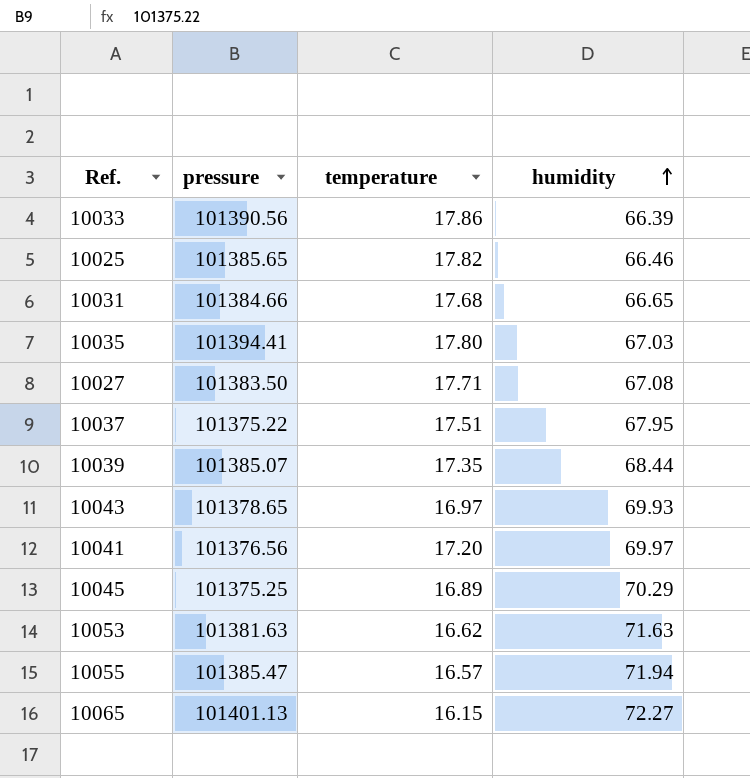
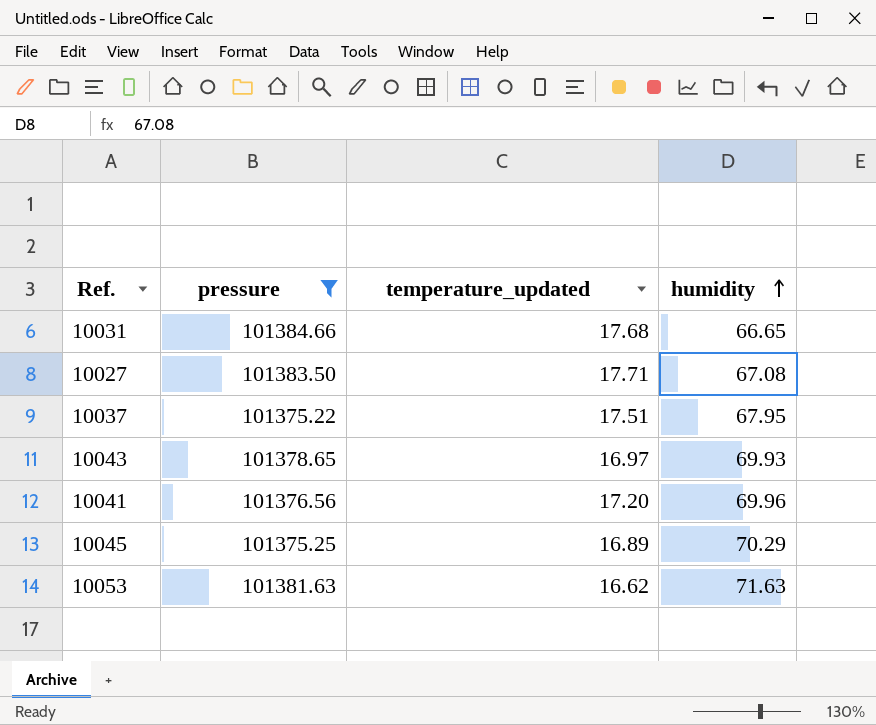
filter: none -> pressure <= 101384.66
column name: temperature -> temperature_updated
10041 | humidity: 69.97 -> 69.96

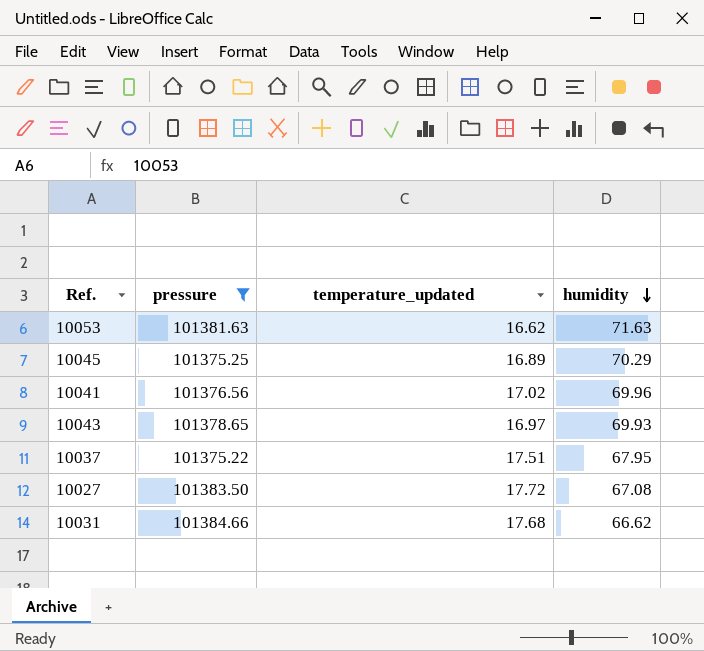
row order: humidity ascending -> humidity descending
10041 | temperature_updated: 17.20 -> 17.02
10027 | temperature_updated: 17.71 -> 17.72
10031 | humidity: 66.65 -> 66.62

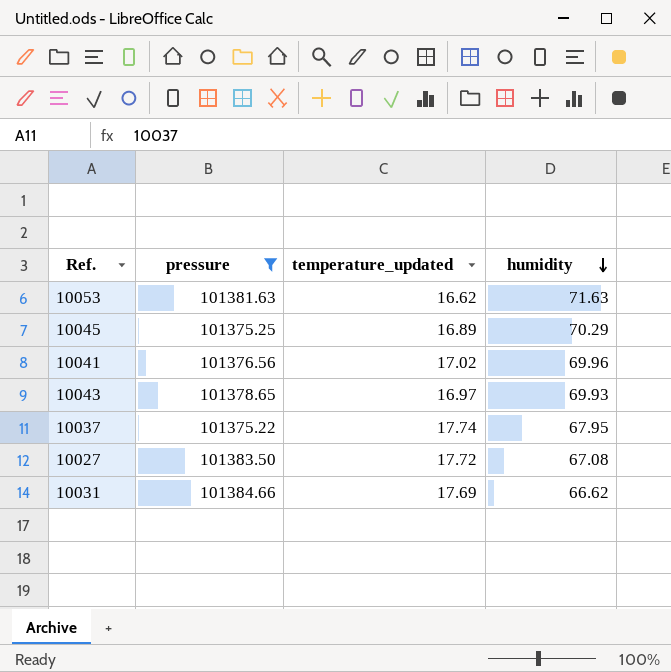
10037 | temperature_updated: 17.51 -> 17.74
10031 | temperature_updated: 17.68 -> 17.69

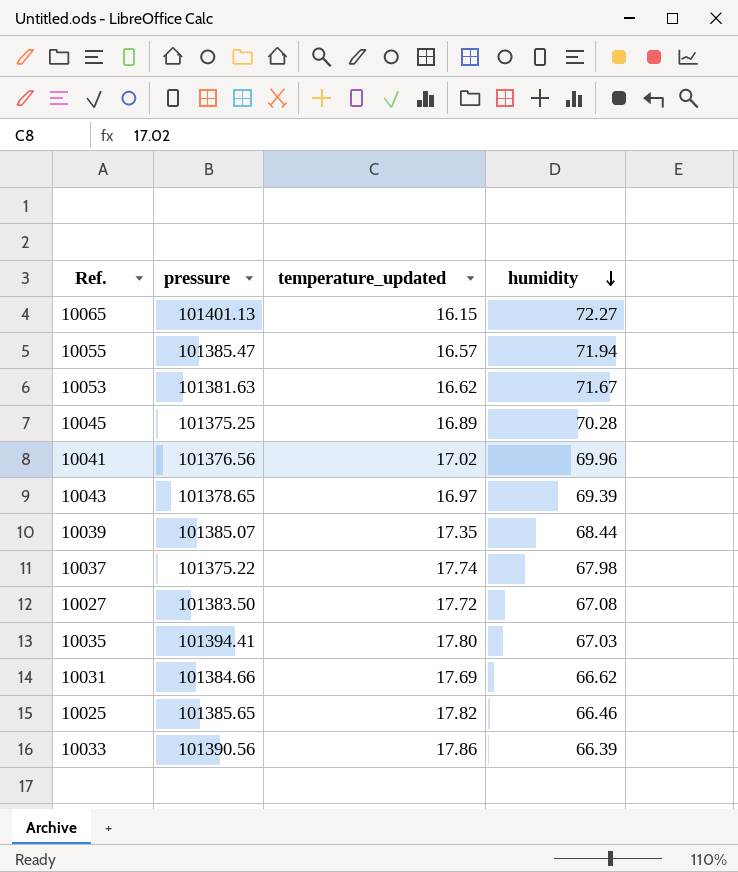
filter: pressure <= 101384.66 -> none
10053 | humidity: 71.63 -> 71.67
10045 | humidity: 70.29 -> 70.28
10043 | humidity: 69.93 -> 69.39
10037 | humidity: 67.95 -> 67.98

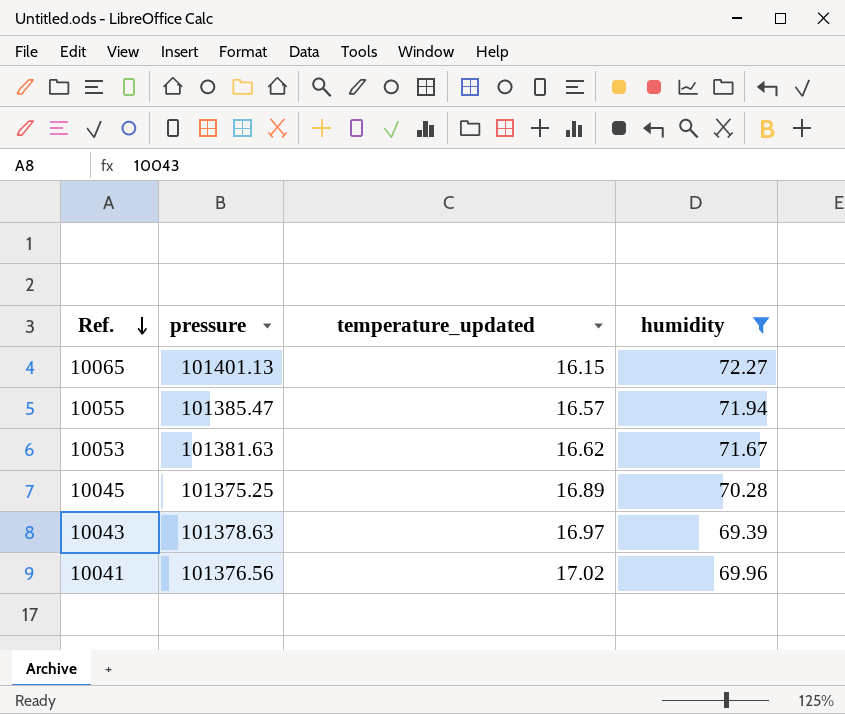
filter: none -> humidity >= 69.39
row order: humidity descending -> Ref. descending
10043 | pressure: 101378.65 -> 101378.63

